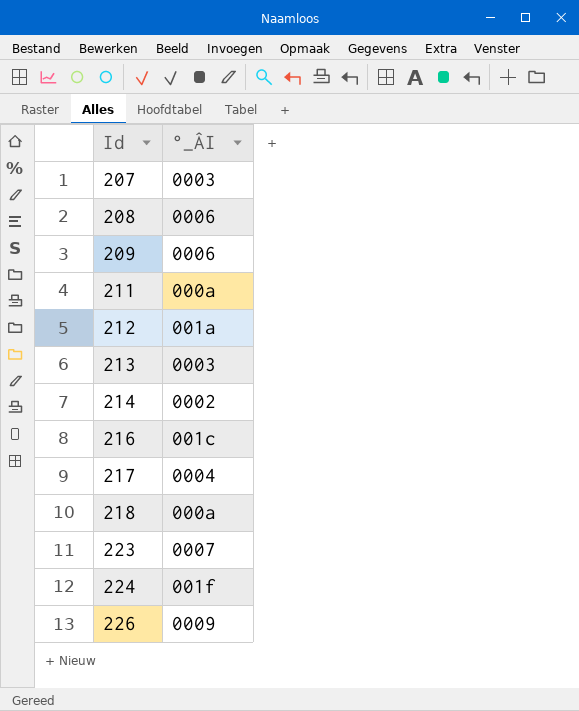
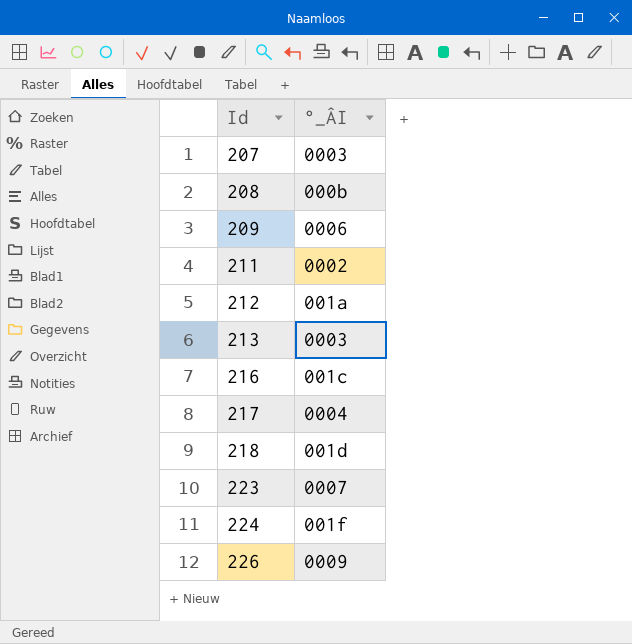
row 214: 0002 -> none
208 | °_ÂI: 0006 -> 000b
211 | °_ÂI: 000a -> 0002
218 | °_ÂI: 000a -> 001d

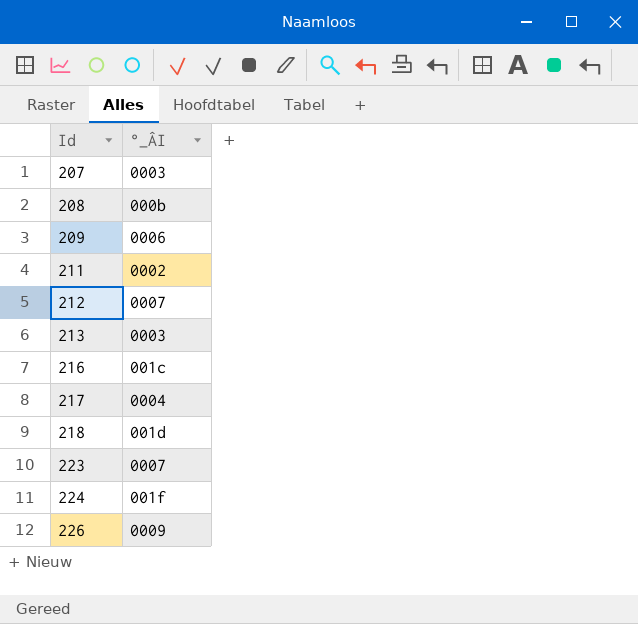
212 | °_ÂI: 001a -> 0007

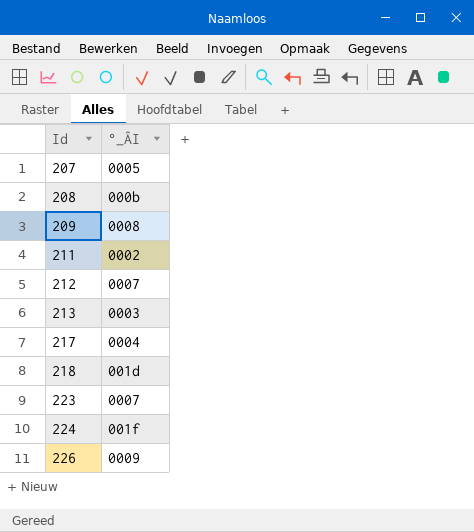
row 216: 001c -> none
207 | °_ÂI: 0003 -> 0005
209 | °_ÂI: 0006 -> 0008

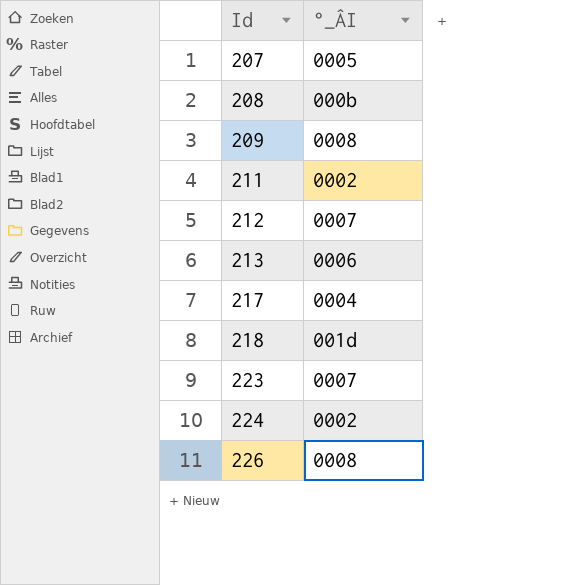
213 | °_ÂI: 0003 -> 0006
224 | °_ÂI: 001f -> 0002
226 | °_ÂI: 0009 -> 0008

